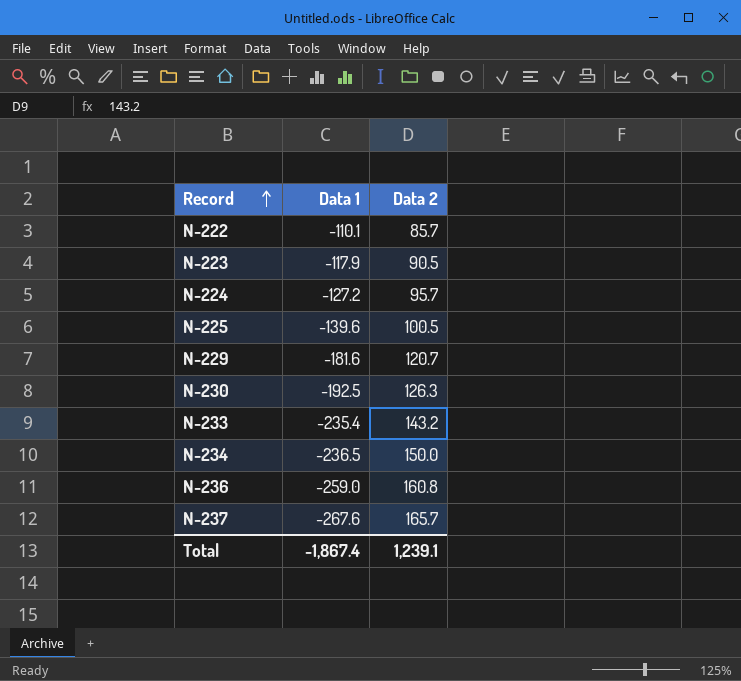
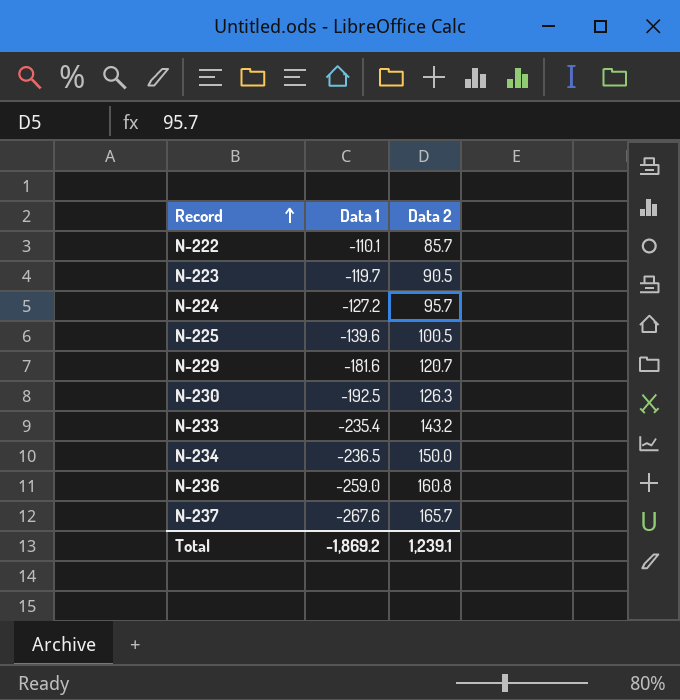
N-223 | Data 1: -117.9 -> -119.7
Total | Data 1: -1,867.4 -> -1,869.2

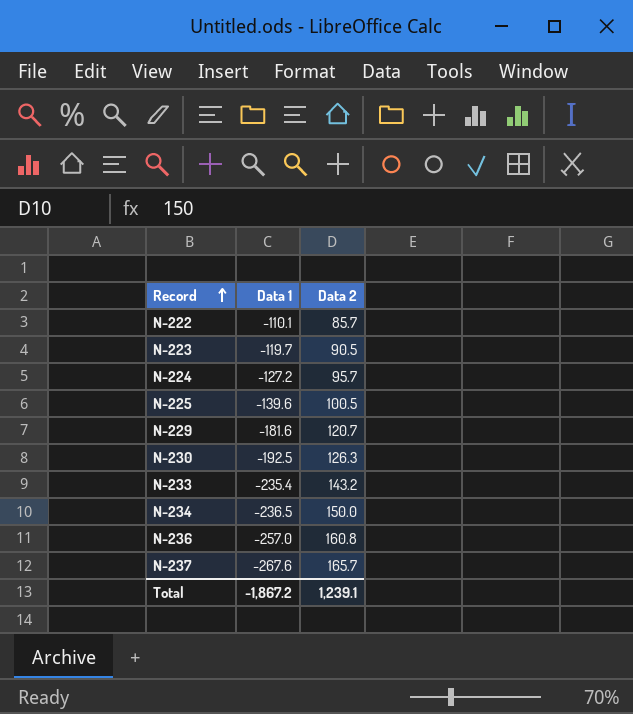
N-236 | Data 1: -259.0 -> -257.0
Total | Data 1: -1,869.2 -> -1,867.2

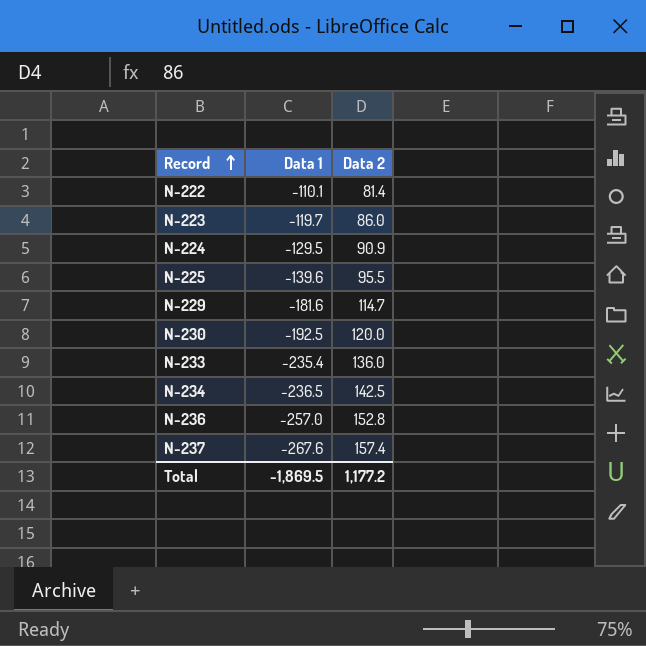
N-222 | Data 2: 85.7 -> 81.4
N-223 | Data 2: 90.5 -> 86.0
N-224 | Data 1: -127.2 -> -129.5
N-224 | Data 2: 95.7 -> 90.9
N-225 | Data 2: 100.5 -> 95.5
N-229 | Data 2: 120.7 -> 114.7
N-230 | Data 2: 126.3 -> 120.0
N-233 | Data 2: 143.2 -> 136.0
N-234 | Data 2: 150.0 -> 142.5
N-236 | Data 2: 160.8 -> 152.8
N-237 | Data 2: 165.7 -> 157.4
Total | Data 1: -1,867.2 -> -1,869.5
Total | Data 2: 1,239.1 -> 1,177.2

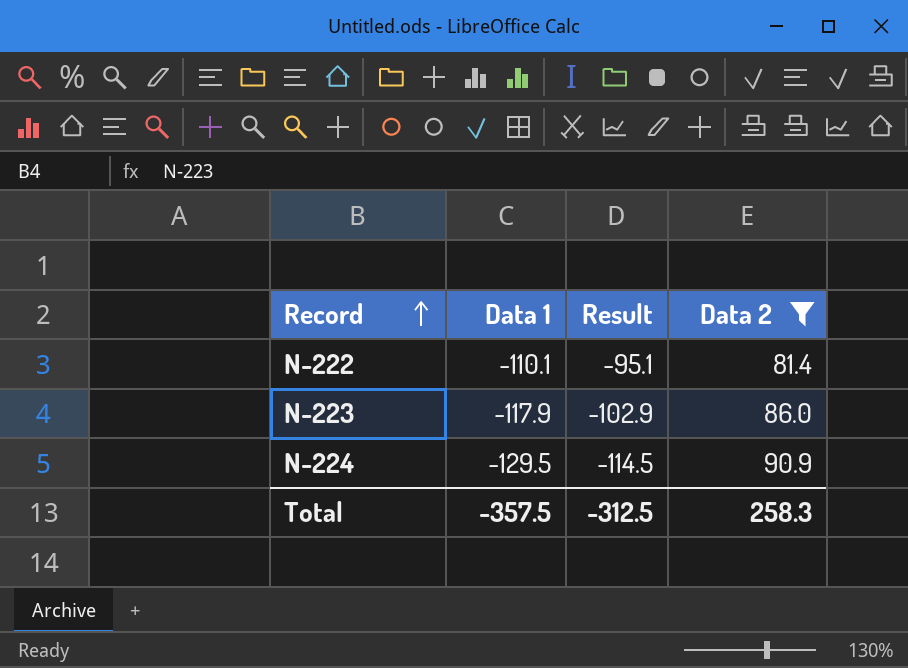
filter: none -> Data 2 <= 90.9
column Result | formula: none -> [Data 1] + 15
N-223 | Data 1: -119.7 -> -117.9
Total | Data 1: -1,869.5 -> -357.5
Total | Data 2: 1,177.2 -> 258.3

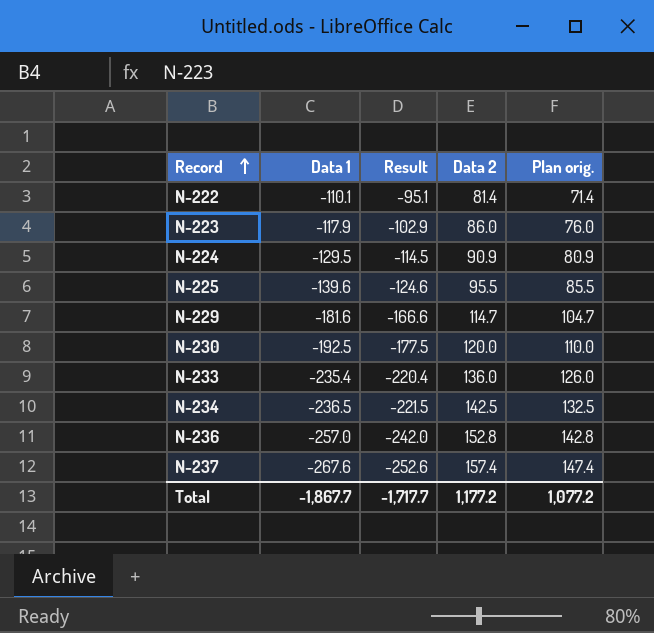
filter: Data 2 <= 90.9 -> none
column Plan orig. | formula: none -> [Data 2] - 10
Total | Data 1: -357.5 -> -1,867.7
Total | Result: -312.5 -> -1,717.7
Total | Data 2: 258.3 -> 1,177.2

